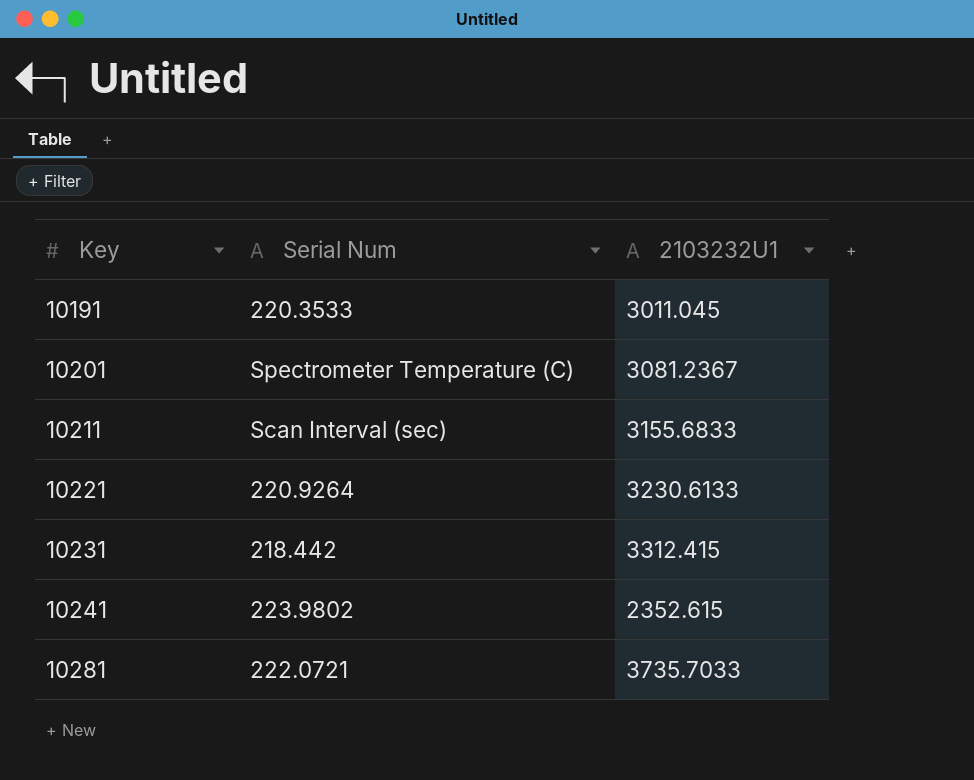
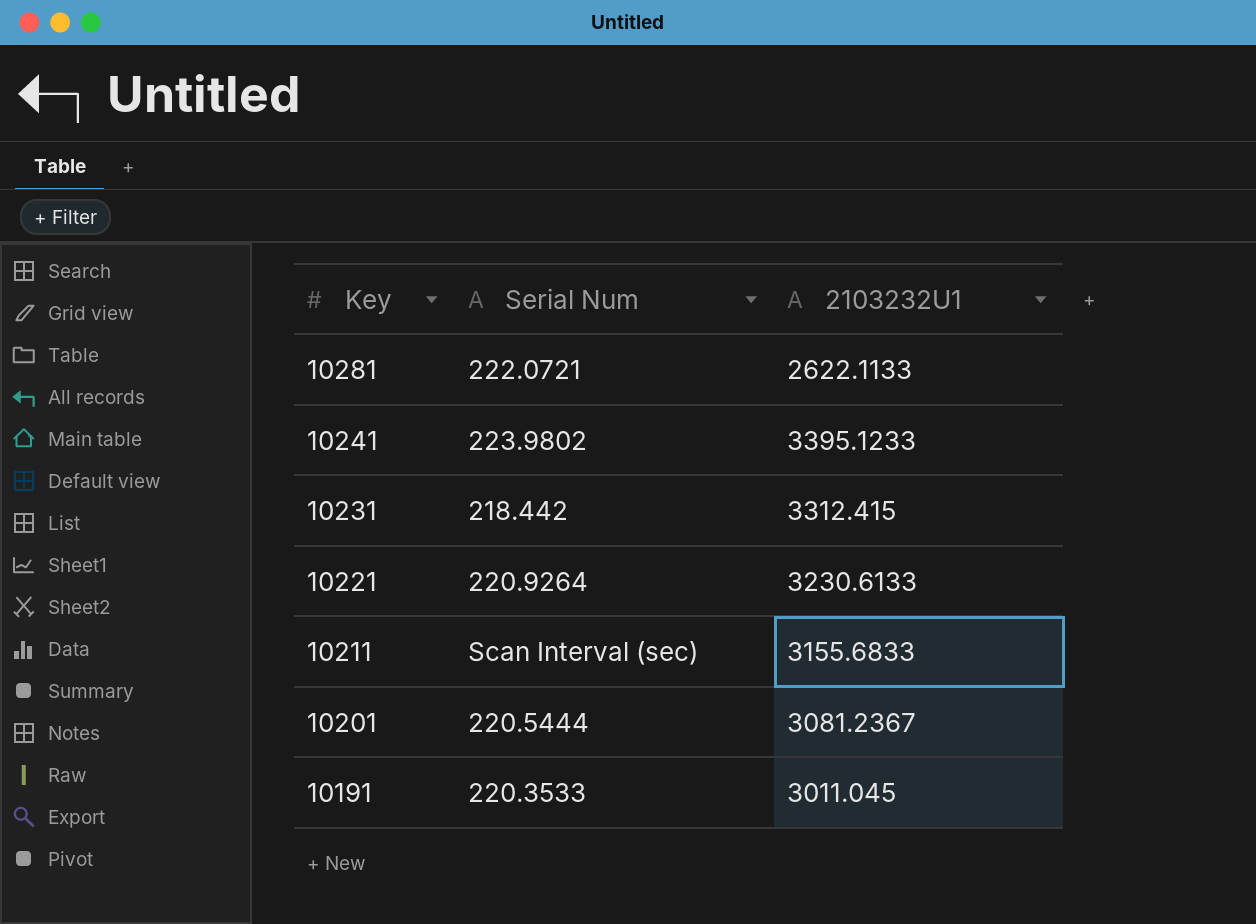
row order: Key ascending -> Key descending
10281 | 2103232U1: 3735.7033 -> 2622.1133
10241 | 2103232U1: 2352.615 -> 3395.1233
10201 | Serial Num: Spectrometer Temperature (C) -> 220.5444

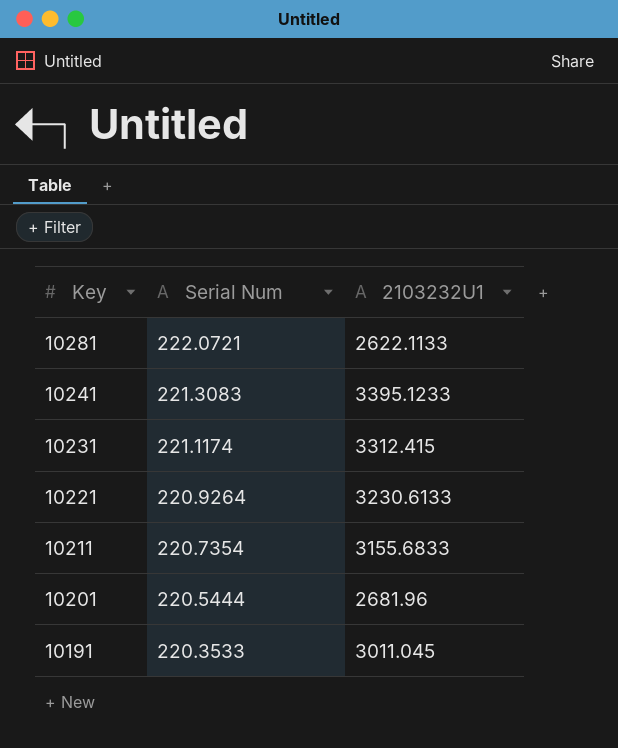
10241 | Serial Num: 223.9802 -> 221.3083
10231 | Serial Num: 218.442 -> 221.1174
10211 | Serial Num: Scan Interval (sec) -> 220.7354
10201 | 2103232U1: 3081.2367 -> 2681.96

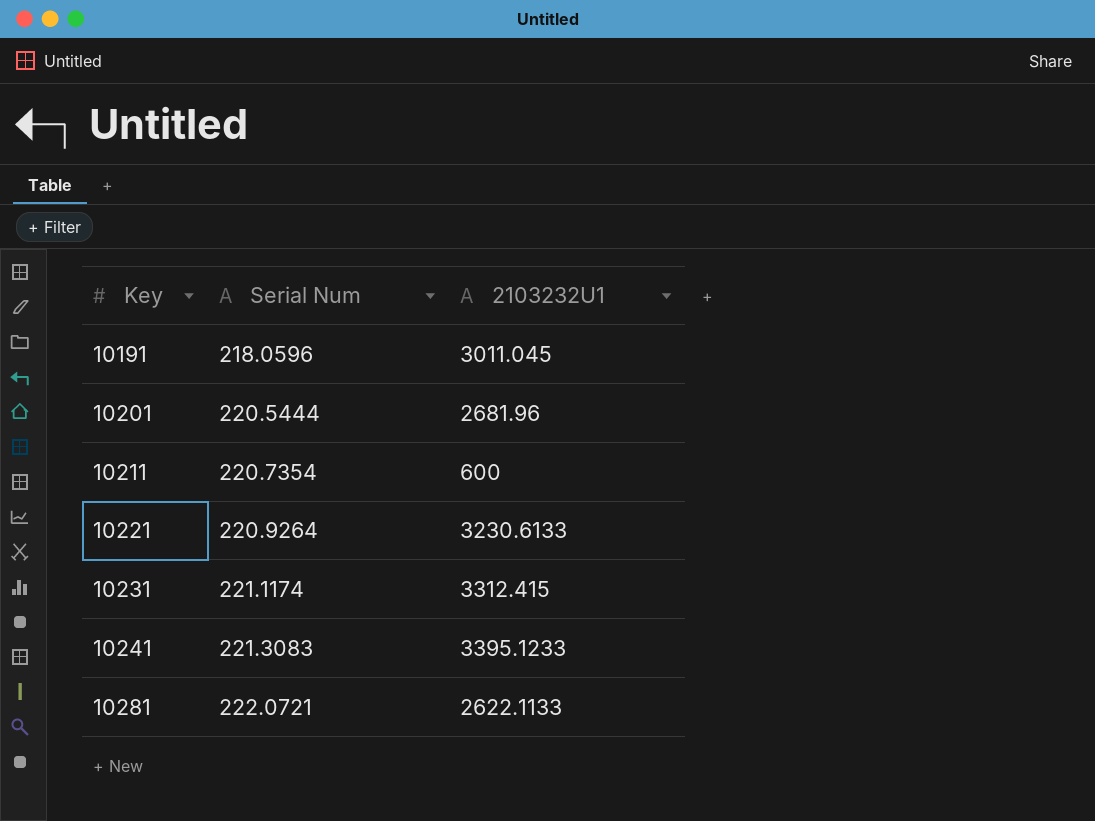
row order: Key descending -> Key ascending
10191 | Serial Num: 220.3533 -> 218.0596
10211 | 2103232U1: 3155.6833 -> 600

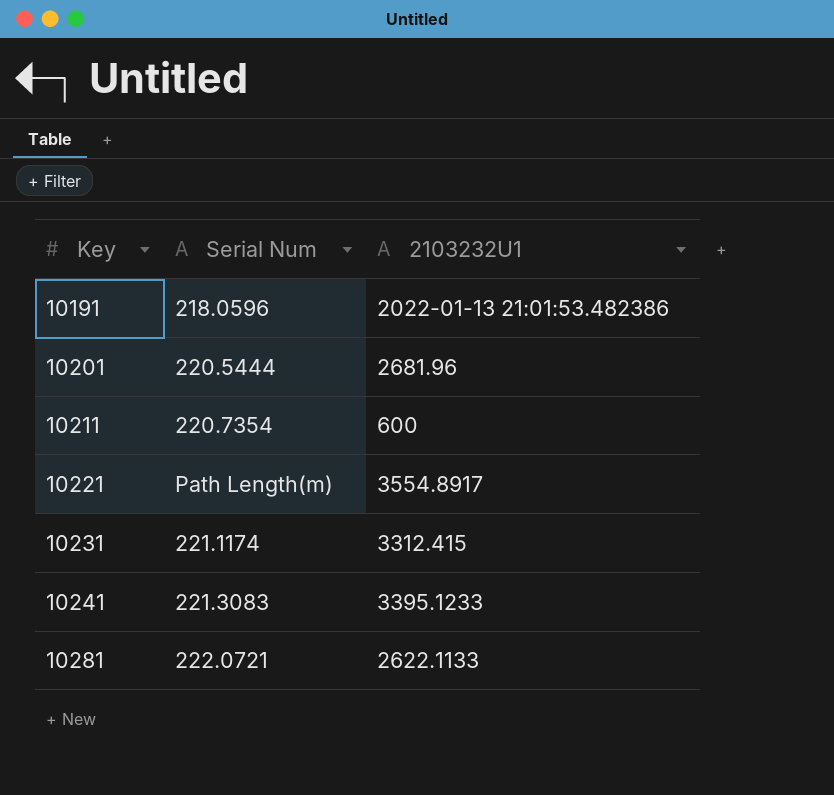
10191 | 2103232U1: 3011.045 -> 2022-01-13 21:01:53.482386
10221 | Serial Num: 220.9264 -> Path Length(m)
10221 | 2103232U1: 3230.6133 -> 3554.8917

